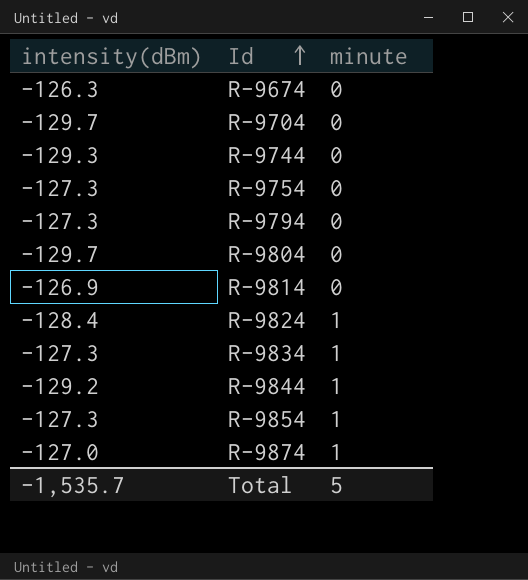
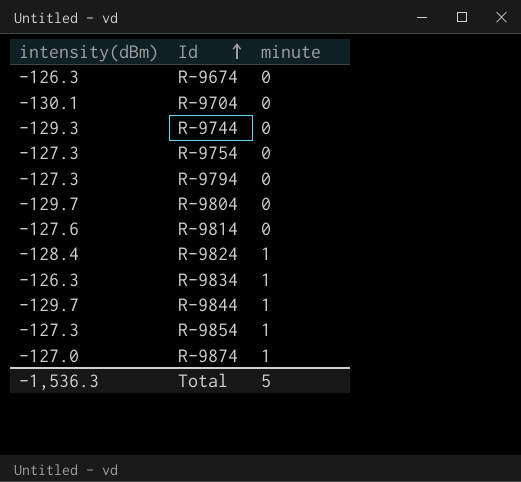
R-9704 | intensity(dBm): -129.7 -> -130.1
R-9814 | intensity(dBm): -126.9 -> -127.6
R-9834 | intensity(dBm): -127.3 -> -126.3
R-9844 | intensity(dBm): -129.2 -> -129.7
Total | intensity(dBm): -1,535.7 -> -1,536.3

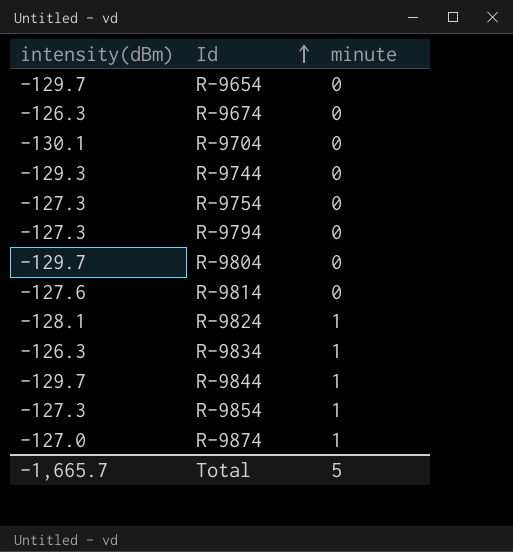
row R-9654: none -> -129.7 | 0
R-9824 | intensity(dBm): -128.4 -> -128.1
Total | intensity(dBm): -1,536.3 -> -1,665.7

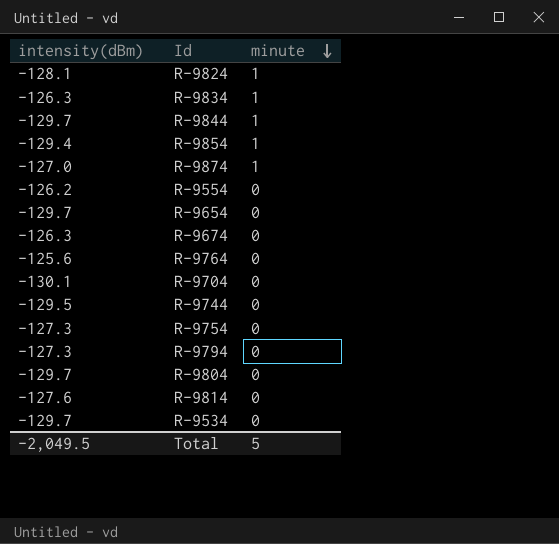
row order: Id ascending -> minute descending
R-9854 | intensity(dBm): -127.3 -> -129.4
row R-9554: none -> -126.2 | 0
row R-9764: none -> -125.6 | 0
R-9744 | intensity(dBm): -129.3 -> -129.5
row R-9534: none -> -129.7 | 0
Total | intensity(dBm): -1,665.7 -> -2,049.5

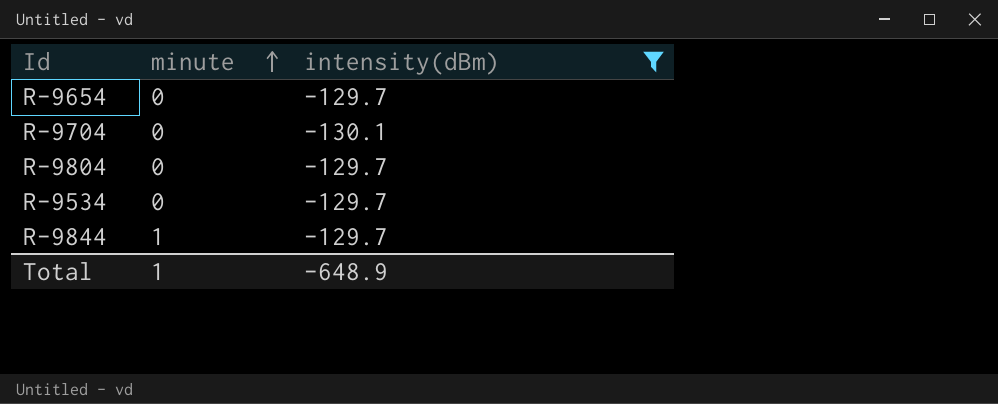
filter: none -> intensity(dBm) <= -129.7
row order: minute descending -> minute ascending
column intensity(dBm) | position: 1 -> 3
Total | minute: 5 -> 1
Total | intensity(dBm): -2,049.5 -> -648.9

